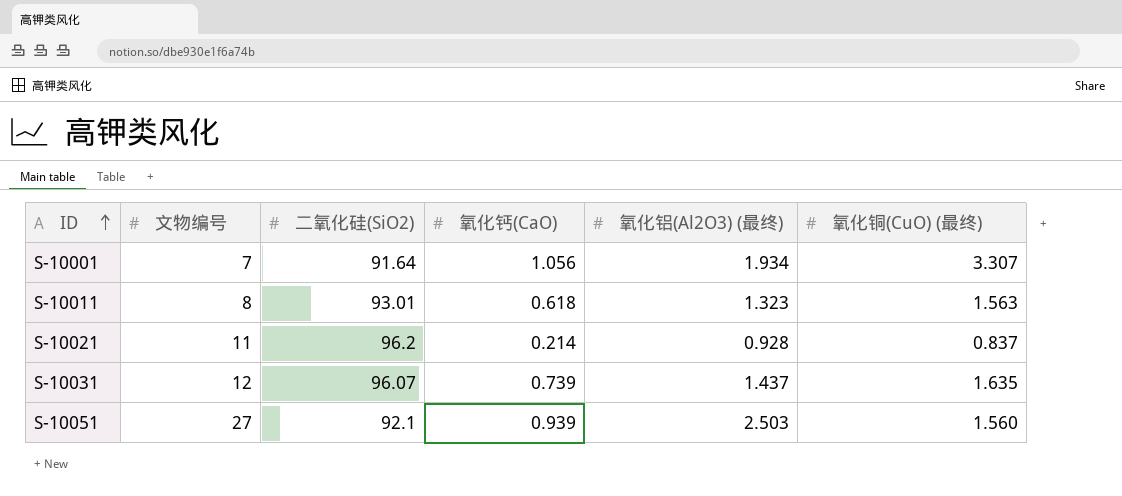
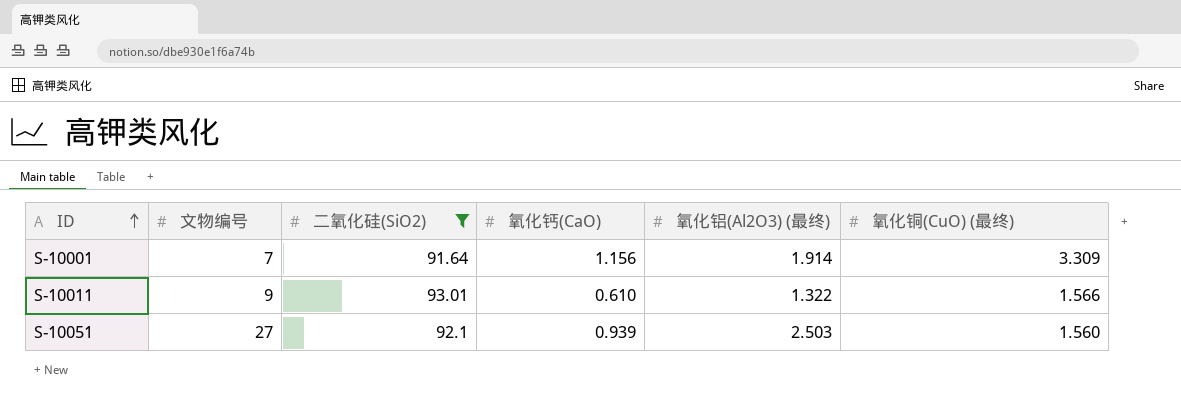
filter: none -> 二氧化硅(SiO2) <= 93.01
S-10001 | 氧化钙(CaO): 1.056 -> 1.156
S-10001 | 氧化铝(Al2O3) (最终): 1.934 -> 1.914
S-10001 | 氧化铜(CuO) (最终): 3.307 -> 3.309
S-10011 | 文物编号: 8 -> 9
S-10011 | 氧化钙(CaO): 0.618 -> 0.610
S-10011 | 氧化铝(Al2O3) (最终): 1.323 -> 1.322
S-10011 | 氧化铜(CuO) (最终): 1.563 -> 1.566

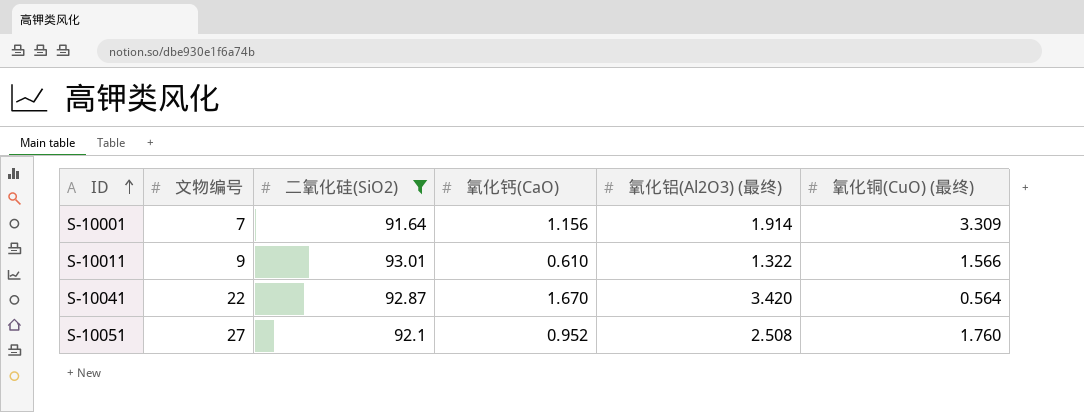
row S-10041: none -> 22 | 92.87 | 1.670 | 3.420 | 0.564
S-10051 | 氧化钙(CaO): 0.939 -> 0.952
S-10051 | 氧化铝(Al2O3) (最终): 2.503 -> 2.508
S-10051 | 氧化铜(CuO) (最终): 1.560 -> 1.760

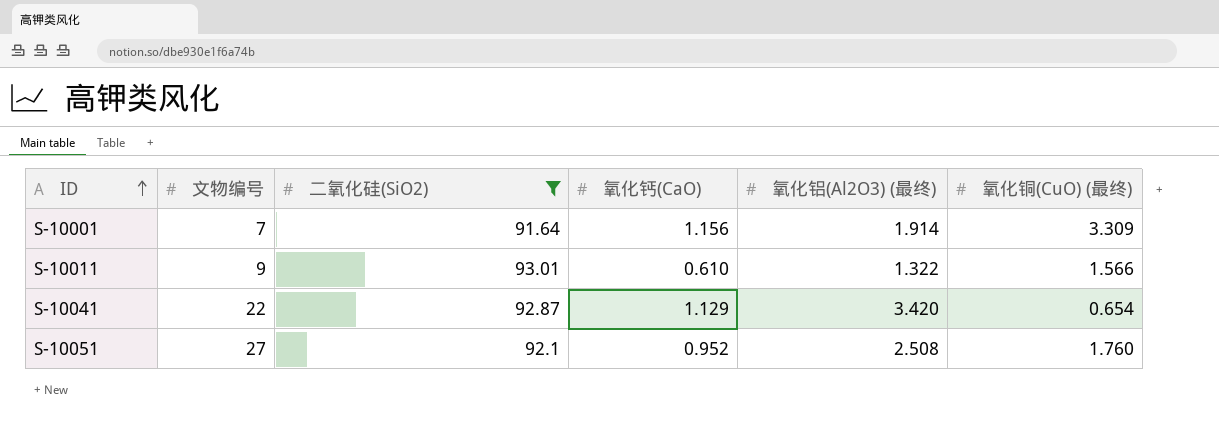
S-10041 | 氧化钙(CaO): 1.670 -> 1.129
S-10041 | 氧化铜(CuO) (最终): 0.564 -> 0.654

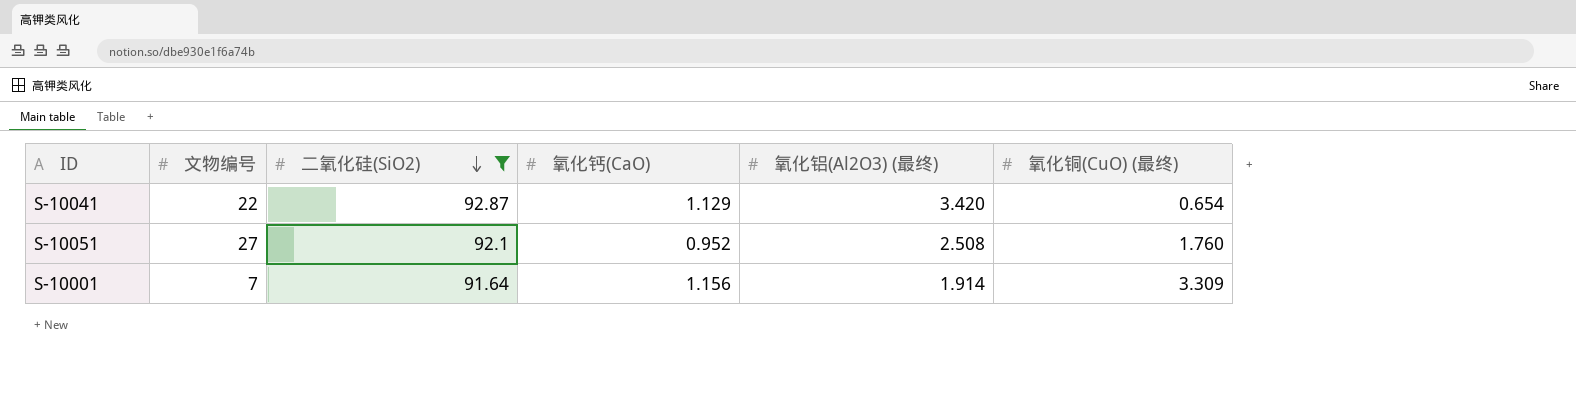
row order: ID ascending -> 二氧化硅(SiO2) descending
row S-10011: 9 | 93.01 | 0.610 | 1.322 | 1.566 -> none

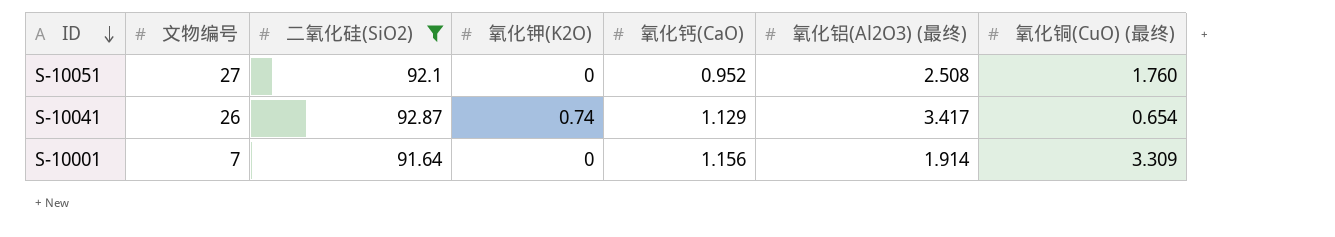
row order: 二氧化硅(SiO2) descending -> ID descending
column 氧化钾(K2O) | position: none -> 4
S-10041 | 文物编号: 22 -> 26
S-10041 | 氧化铝(Al2O3) (最终): 3.420 -> 3.417

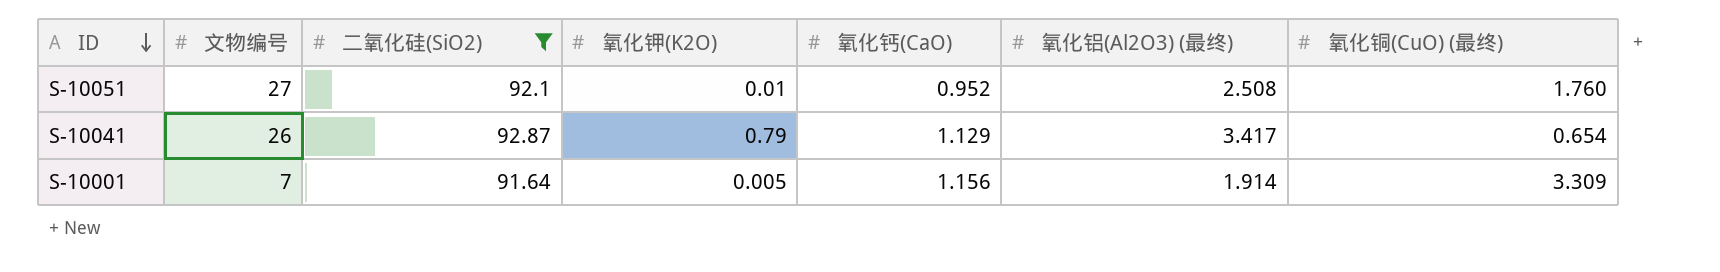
S-10051 | 氧化钾(K2O): 0 -> 0.01
S-10041 | 氧化钾(K2O): 0.74 -> 0.79
S-10001 | 氧化钾(K2O): 0 -> 0.005

